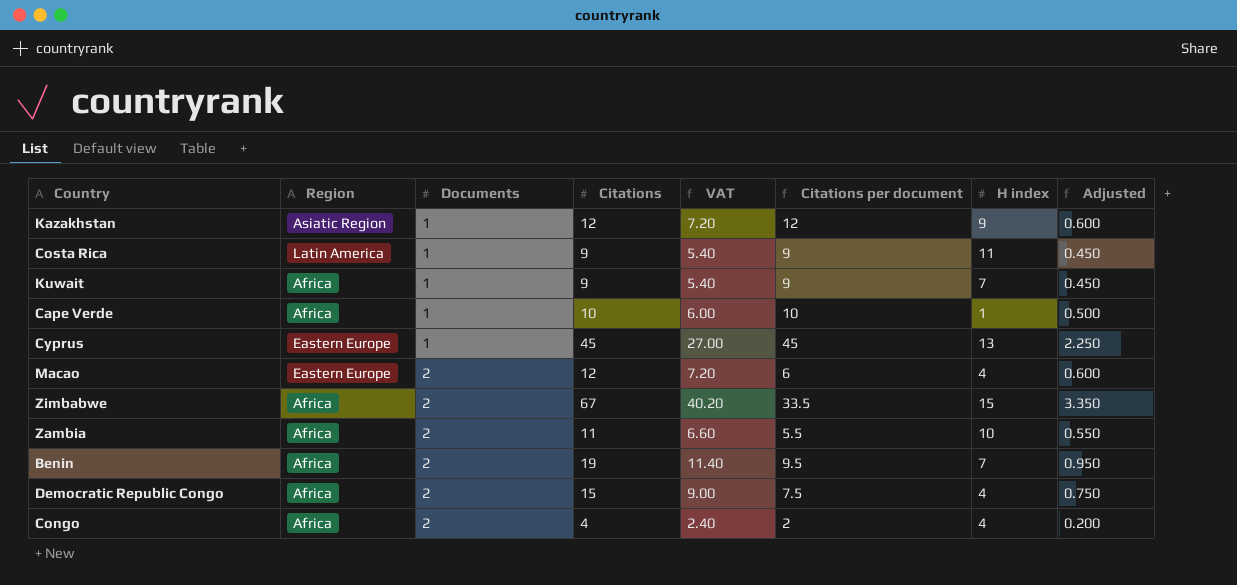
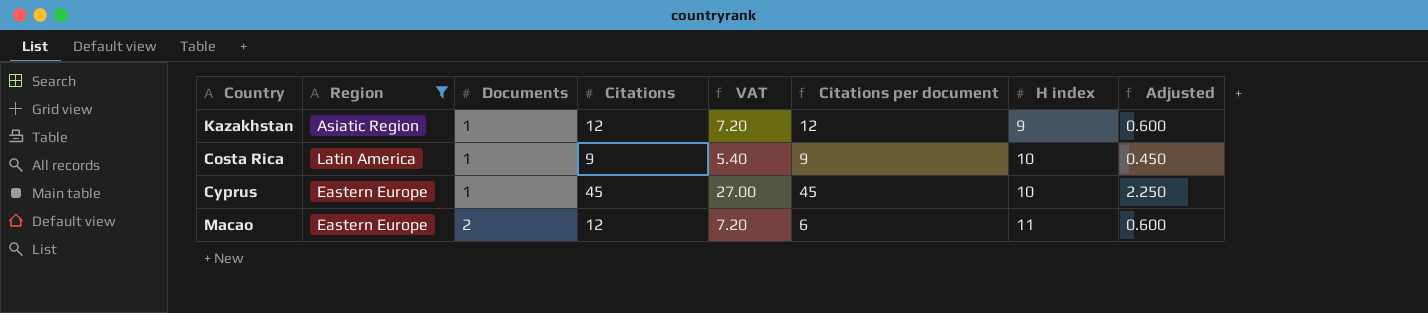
filter: none -> Region != Africa
Costa Rica | H index: 11 -> 10
Cyprus | H index: 13 -> 10
Macao | H index: 4 -> 11

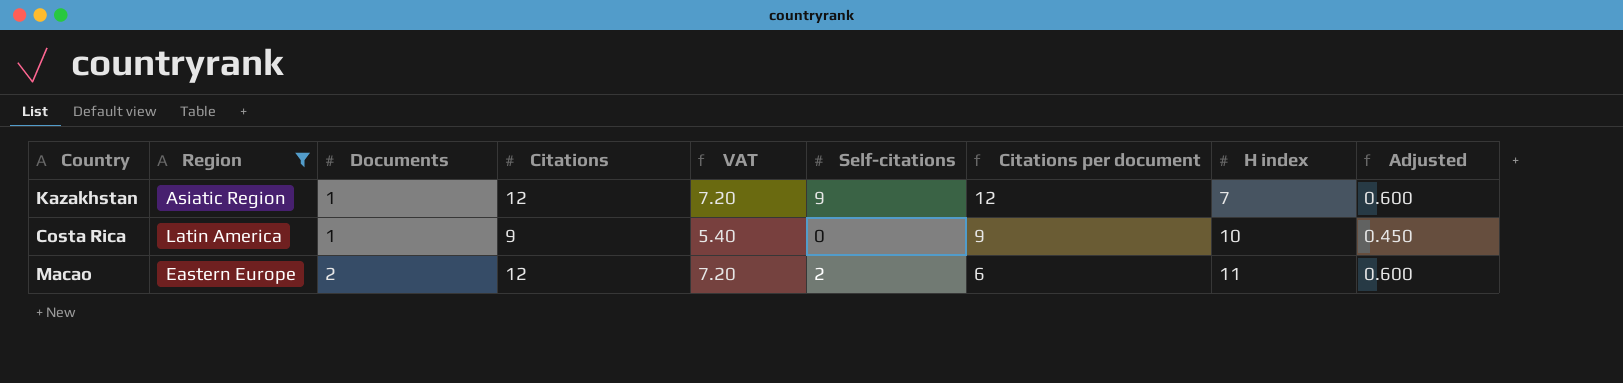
column Self-citations | position: none -> 6
row Cyprus: Eastern Europe | 1 | 45 | 27.00 | 45 | 10 | 2.250 -> none
Kazakhstan | H index: 9 -> 7

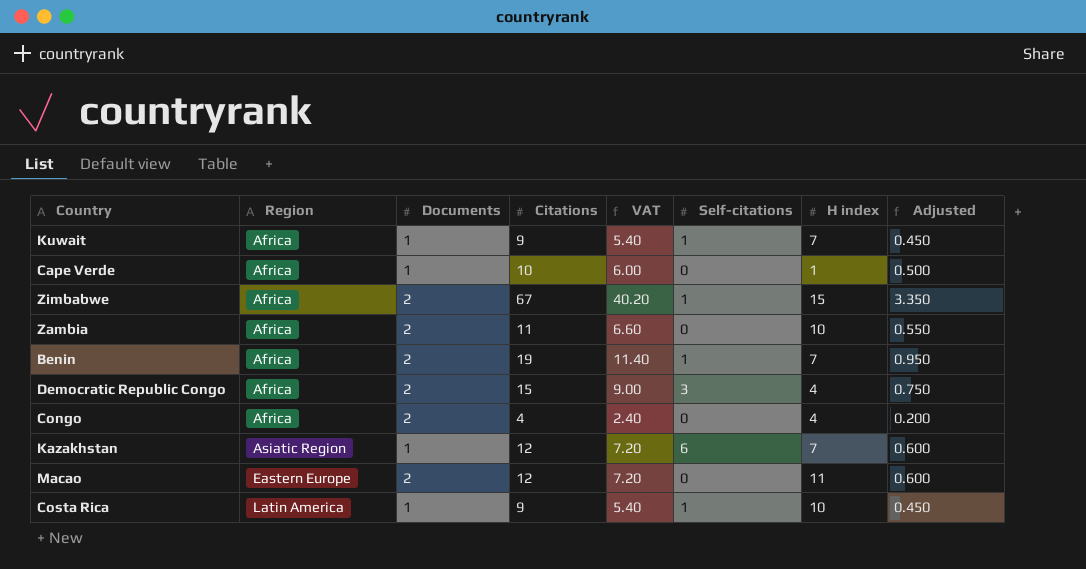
filter: Region != Africa -> none
row order: Documents ascending -> Region ascending
column Citations per document | formula: [Citations] / [Documents] -> none
Kazakhstan | Self-citations: 9 -> 6
Macao | Self-citations: 2 -> 0
Costa Rica | Self-citations: 0 -> 1

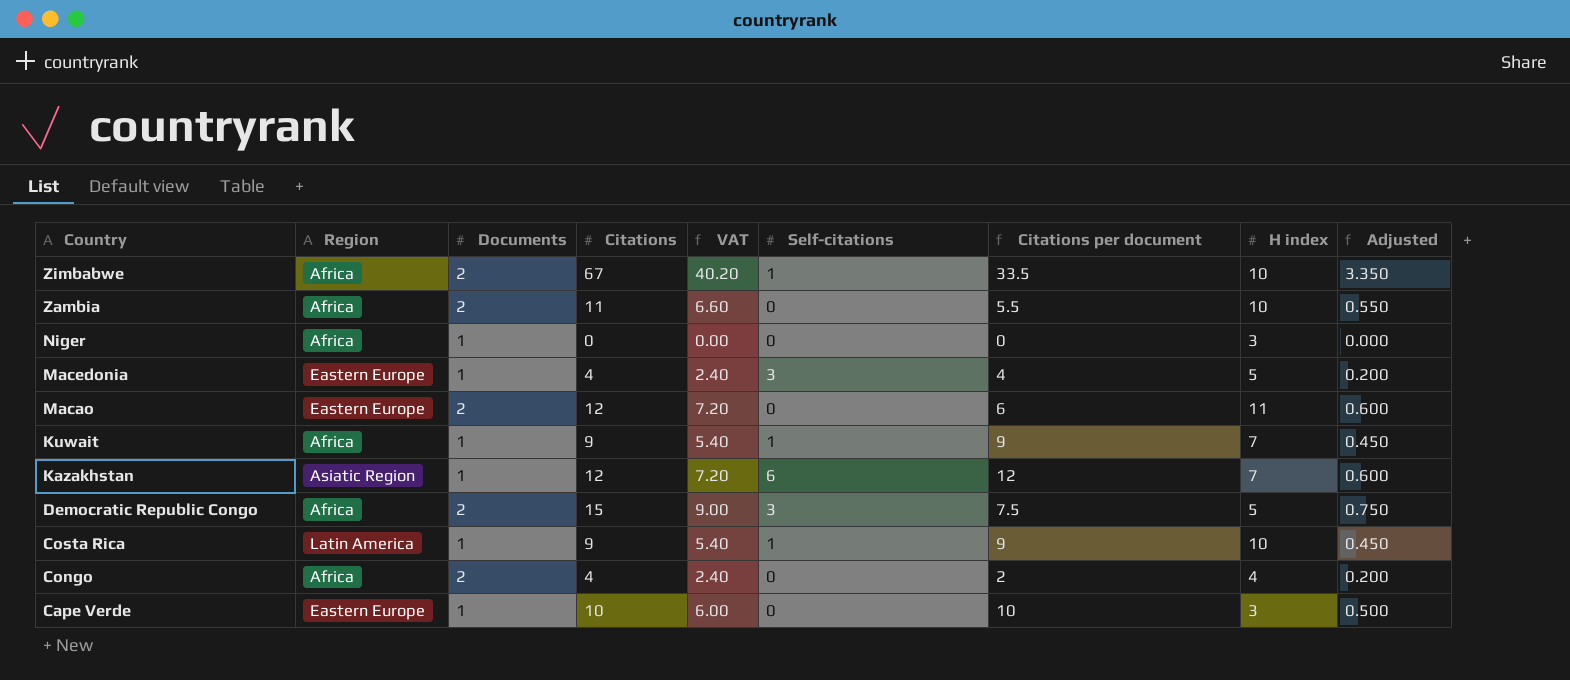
row order: Region ascending -> Country descending
column Citations per document | formula: none -> [Citations] / [Documents]
row Benin: Africa | 2 | 19 | 11.40 | 1 | 7 | 0.950 -> none
Zimbabwe | H index: 15 -> 10
row Niger: none -> Africa | 1 | 0 | 0.00 | 0 | 0 | 3 | 0.000
row Macedonia: none -> Eastern Europe | 1 | 4 | 2.40 | 3 | 4 | 5 | 0.200
Democratic Republic Congo | H index: 4 -> 5
Cape Verde | Region: Africa -> Eastern Europe
Cape Verde | H index: 1 -> 3

